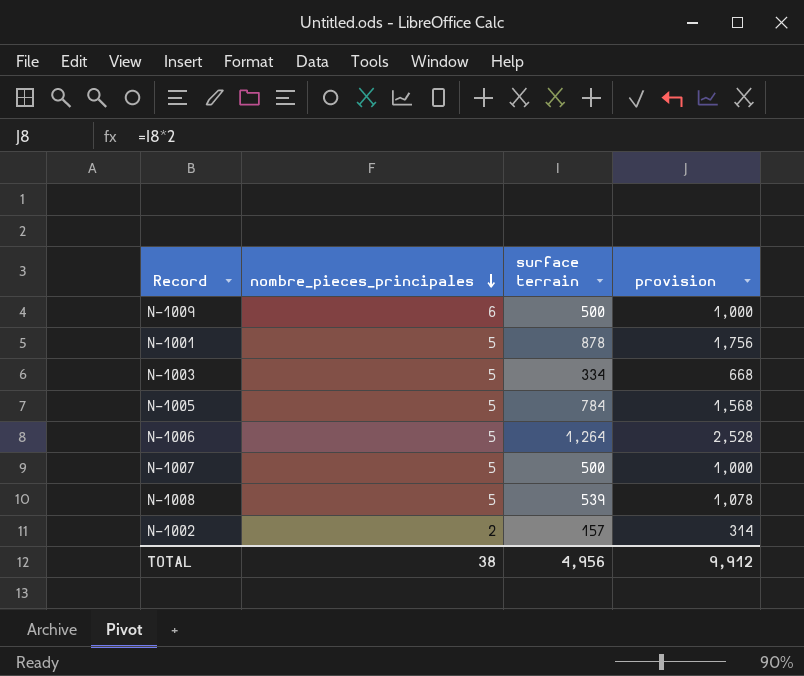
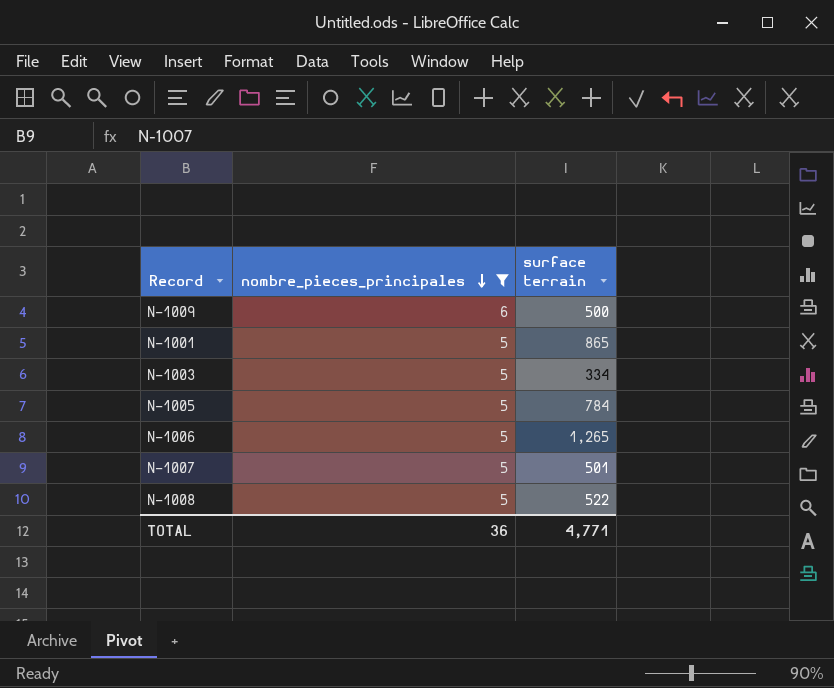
filter: none -> nombre_pieces_principales != 2
column provision | formula: [surface terrain] * 2 -> none
N-1001 | surface terrain: 878 -> 865
N-1006 | surface terrain: 1,264 -> 1,265
N-1007 | surface terrain: 500 -> 501
N-1008 | surface terrain: 539 -> 522
TOTAL | nombre_pieces_principales: 38 -> 36
TOTAL | surface terrain: 4,956 -> 4,771

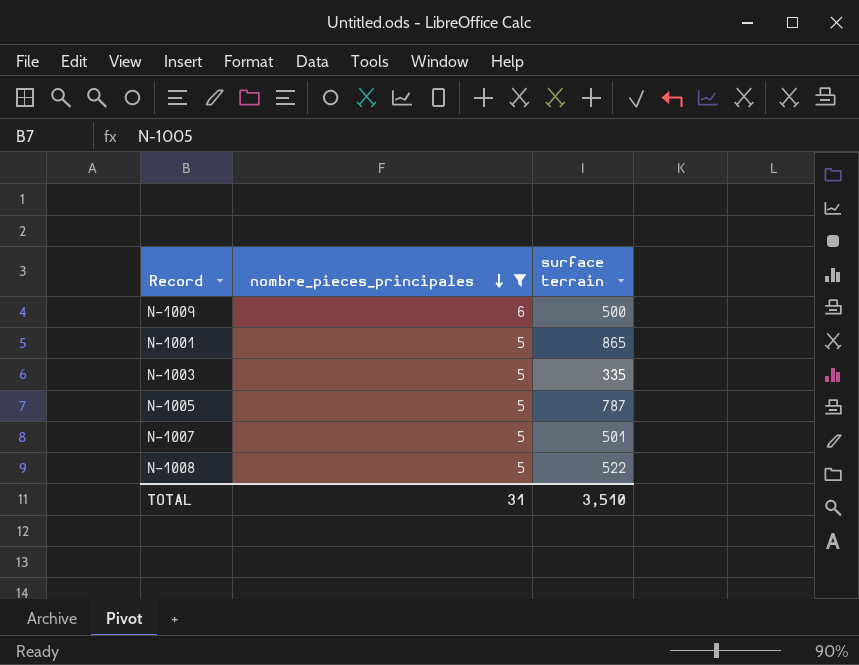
row N-1006: 5 | 1,265 -> none
N-1003 | surface terrain: 334 -> 335
N-1005 | surface terrain: 784 -> 787
TOTAL | nombre_pieces_principales: 36 -> 31
TOTAL | surface terrain: 4,771 -> 3,510

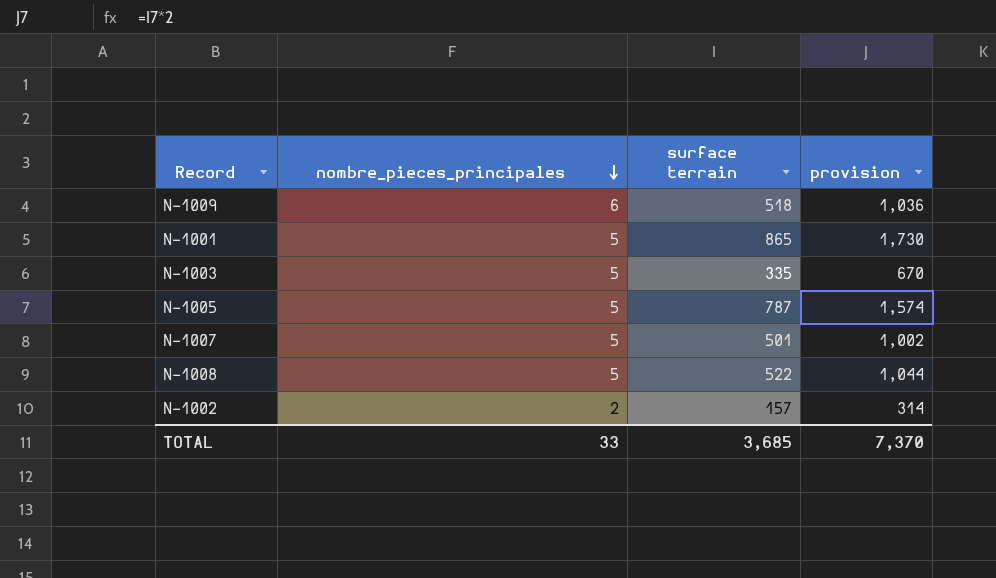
filter: nombre_pieces_principales != 2 -> none
column provision | formula: none -> [surface terrain] * 2
N-1009 | surface terrain: 500 -> 518
TOTAL | nombre_pieces_principales: 31 -> 33
TOTAL | surface terrain: 3,510 -> 3,685

